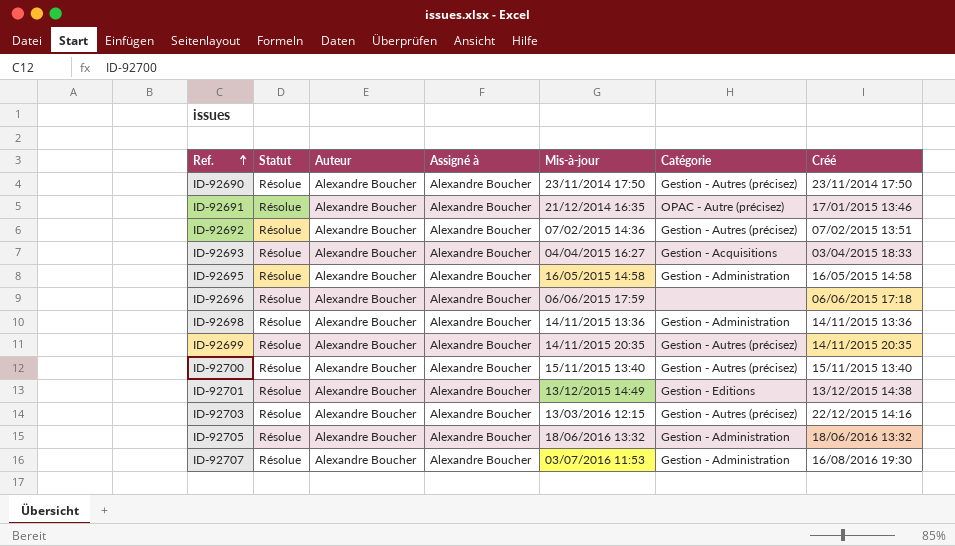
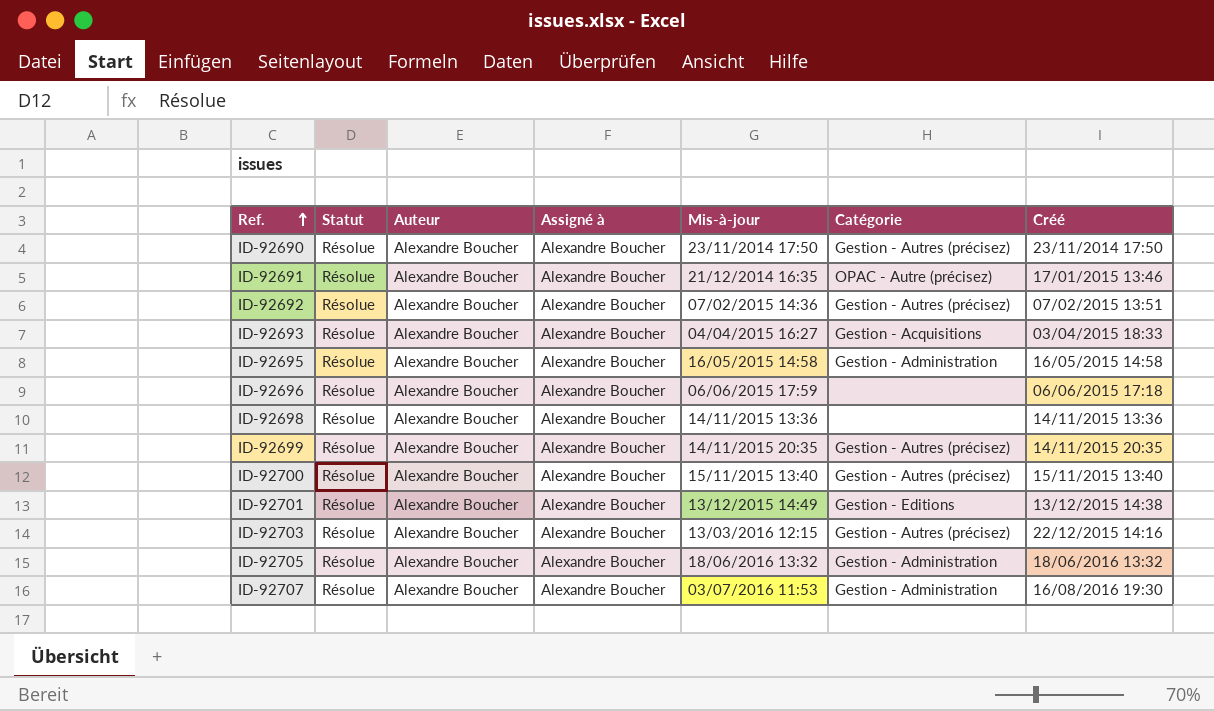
ID-92698 | Catégorie: Gestion - Administration -> none

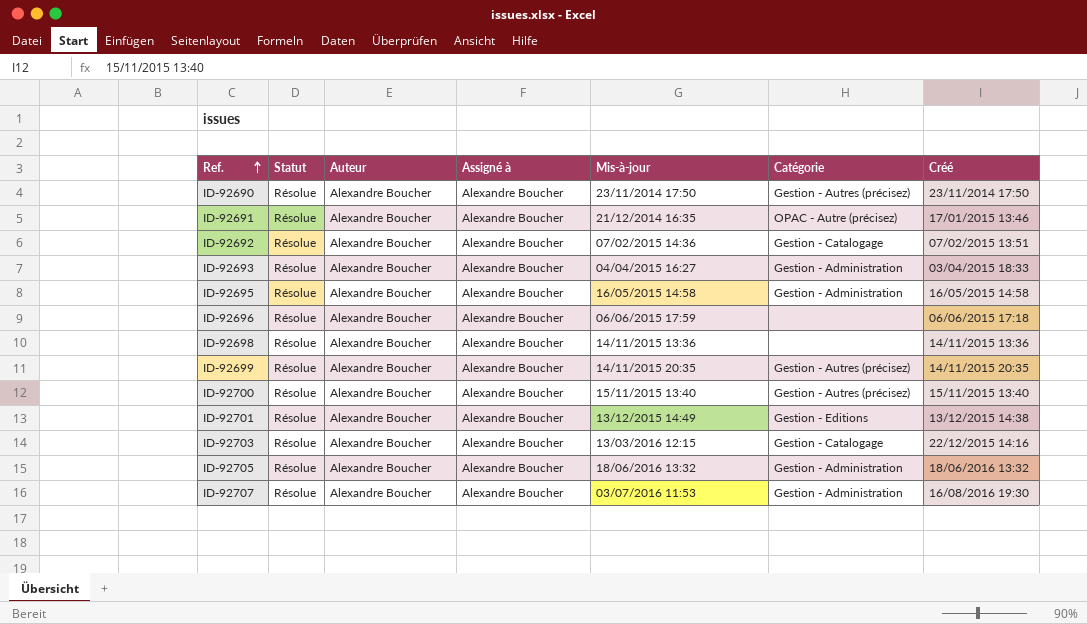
ID-92692 | Catégorie: Gestion - Autres (précisez) -> Gestion - Catalogage
ID-92693 | Catégorie: Gestion - Acquisitions -> Gestion - Administration
ID-92703 | Catégorie: Gestion - Autres (précisez) -> Gestion - Catalogage

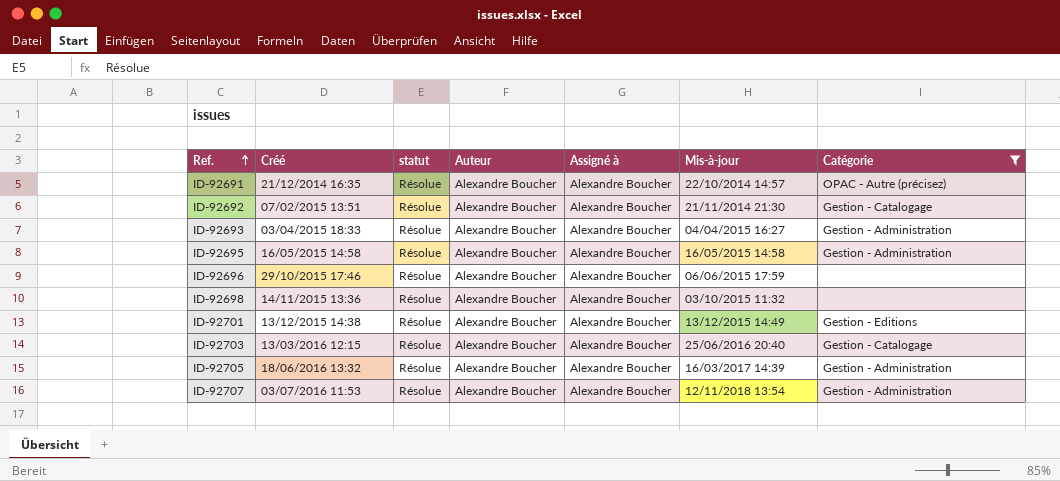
filter: none -> Catégorie != Gestion - Autres (précisez)
column Créé | position: 7 -> 2
column name: Statut -> statut
ID-92691 | Créé: 17/01/2015 13:46 -> 21/12/2014 16:35
ID-92691 | Mis-à-jour: 21/12/2014 16:35 -> 22/10/2014 14:57
ID-92692 | Mis-à-jour: 07/02/2015 14:36 -> 21/11/2014 21:30
ID-92696 | Créé: 06/06/2015 17:18 -> 29/10/2015 17:46
ID-92698 | Mis-à-jour: 14/11/2015 13:36 -> 03/10/2015 11:32
ID-92703 | Créé: 22/12/2015 14:16 -> 13/03/2016 12:15
ID-92703 | Mis-à-jour: 13/03/2016 12:15 -> 25/06/2016 20:40
ID-92705 | Mis-à-jour: 18/06/2016 13:32 -> 16/03/2017 14:39
ID-92707 | Créé: 16/08/2016 19:30 -> 03/07/2016 11:53
ID-92707 | Mis-à-jour: 03/07/2016 11:53 -> 12/11/2018 13:54

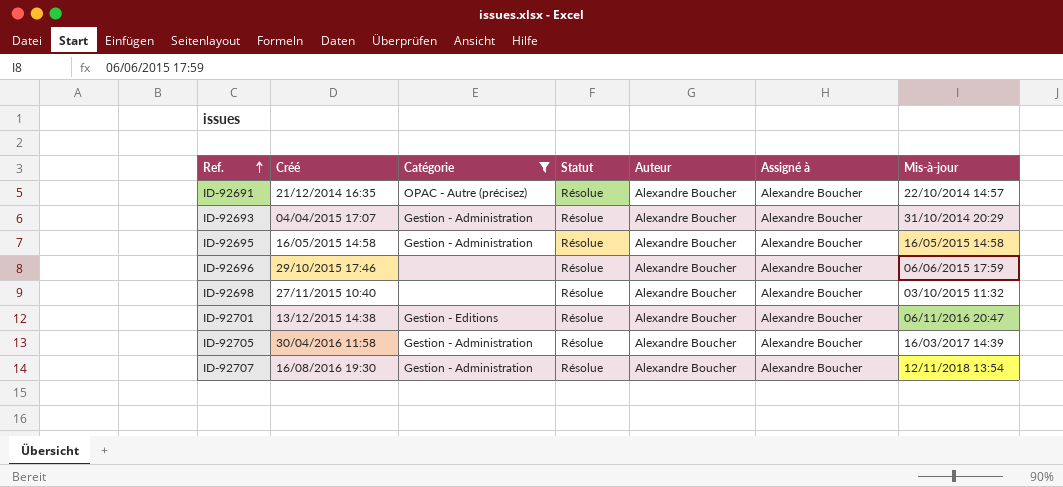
column Catégorie | position: 7 -> 3
column name: statut -> Statut
row ID-92692: 07/02/2015 13:51 | Résolue | Alexandre Boucher | Alexandre Boucher | 21/11/2014 21:30 | Gestion - Catalogage -> none
row ID-92703: 13/03/2016 12:15 | Résolue | Alexandre Boucher | Alexandre Boucher | 25/06/2016 20:40 | Gestion - Catalogage -> none
ID-92693 | Créé: 03/04/2015 18:33 -> 04/04/2015 17:07
ID-92693 | Mis-à-jour: 04/04/2015 16:27 -> 31/10/2014 20:29
ID-92698 | Créé: 14/11/2015 13:36 -> 27/11/2015 10:40
ID-92701 | Mis-à-jour: 13/12/2015 14:49 -> 06/11/2016 20:47
ID-92705 | Créé: 18/06/2016 13:32 -> 30/04/2016 11:58
ID-92707 | Créé: 03/07/2016 11:53 -> 16/08/2016 19:30

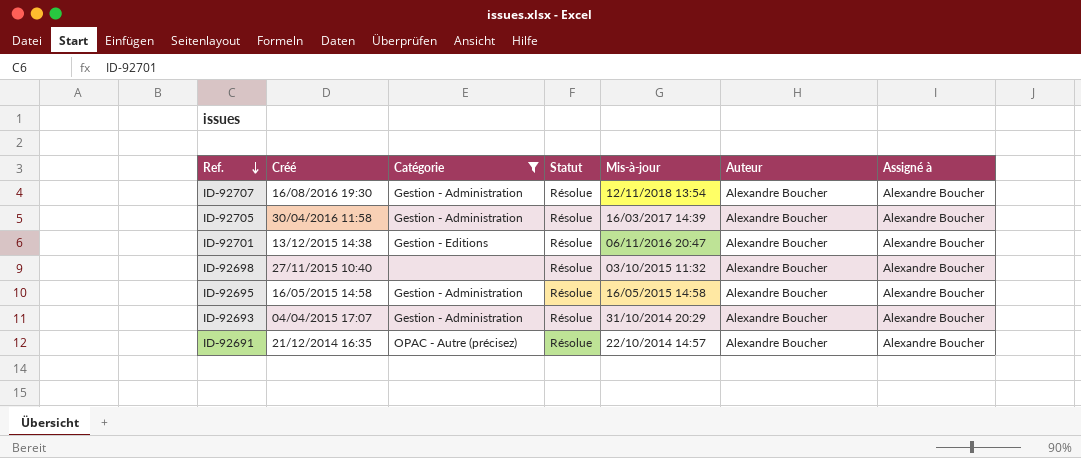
row order: Ref. ascending -> Ref. descending
column Mis-à-jour | position: 7 -> 5
row ID-92696: 29/10/2015 17:46 | none | Résolue | Alexandre Boucher | Alexandre Boucher | 06/06/2015 17:59 -> none

